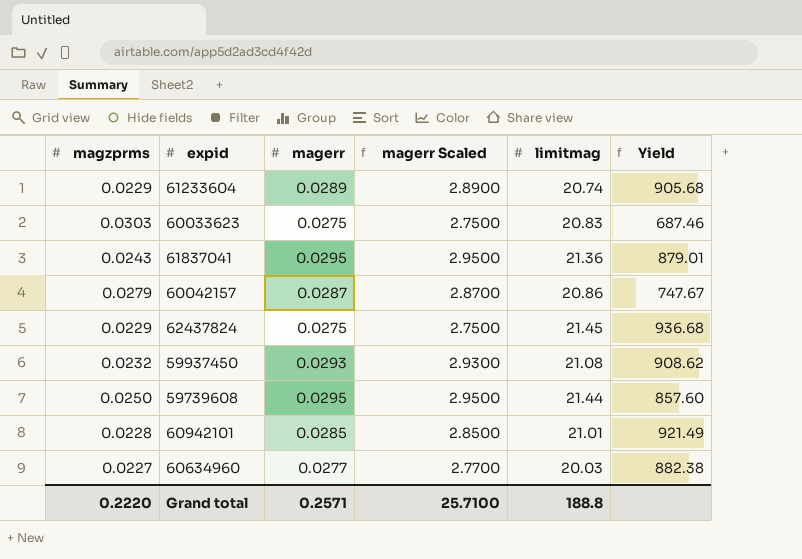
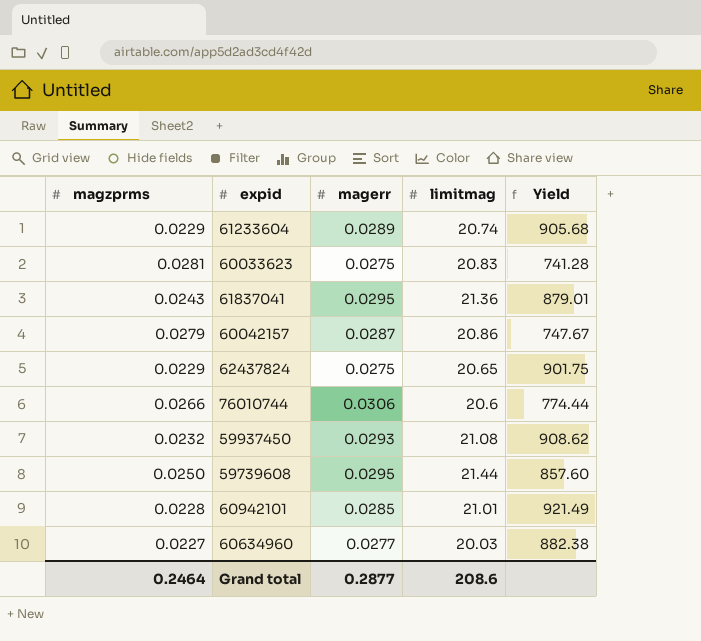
column magerr Scaled | formula: [magerr] * 100 -> none
60033623 | magzprms: 0.0303 -> 0.0281
60033623 | Yield: 687.46 -> 741.28
62437824 | limitmag: 21.45 -> 20.65
62437824 | Yield: 936.68 -> 901.75
row 76010744: none -> 0.0266 | 0.0306 | 20.6 | 774.44
Grand total | magzprms: 0.2220 -> 0.2464
Grand total | magerr: 0.2571 -> 0.2877
Grand total | limitmag: 188.8 -> 208.6

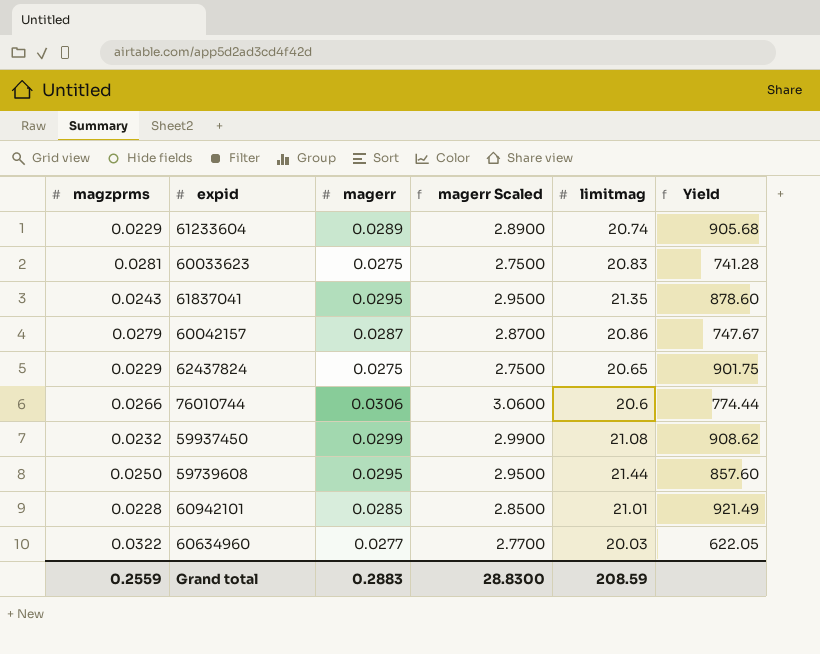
column magerr Scaled | formula: none -> [magerr] * 100
61837041 | limitmag: 21.36 -> 21.35
61837041 | Yield: 879.01 -> 878.60
59937450 | magerr: 0.0293 -> 0.0299
60634960 | magzprms: 0.0227 -> 0.0322
60634960 | Yield: 882.38 -> 622.05
Grand total | magzprms: 0.2464 -> 0.2559
Grand total | magerr: 0.2877 -> 0.2883
Grand total | limitmag: 208.6 -> 208.59

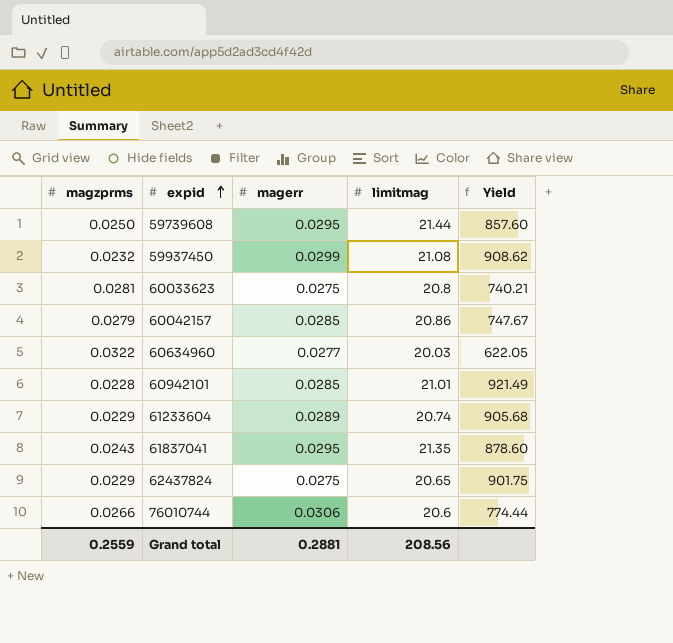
row order: none -> expid ascending
column magerr Scaled | formula: [magerr] * 100 -> none
60033623 | limitmag: 20.83 -> 20.8
60033623 | Yield: 741.28 -> 740.21
60042157 | magerr: 0.0287 -> 0.0285
Grand total | magerr: 0.2883 -> 0.2881
Grand total | limitmag: 208.59 -> 208.56

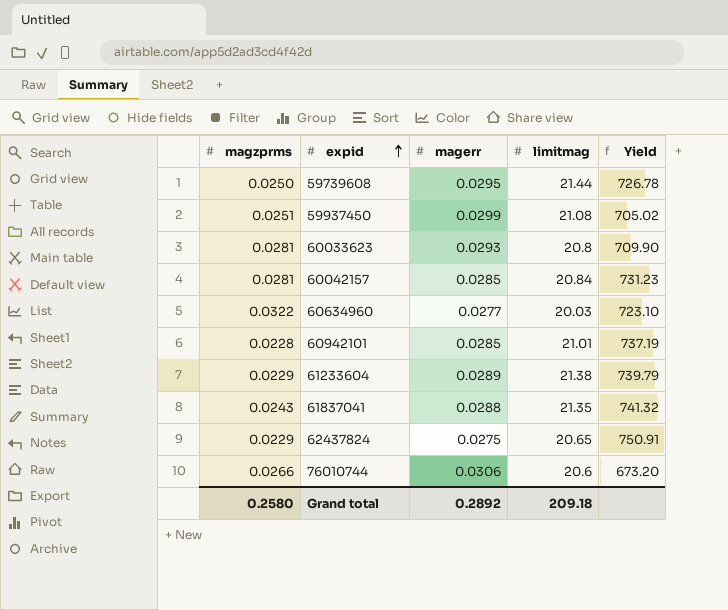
column Yield | formula: [limitmag] / [magzprms] -> [limitmag] / [magerr]
59937450 | magzprms: 0.0232 -> 0.0251
60033623 | magerr: 0.0275 -> 0.0293
60042157 | magzprms: 0.0279 -> 0.0281
60042157 | limitmag: 20.86 -> 20.84
61233604 | limitmag: 20.74 -> 21.38
61837041 | magerr: 0.0295 -> 0.0288
Grand total | magzprms: 0.2559 -> 0.2580
Grand total | magerr: 0.2881 -> 0.2892
Grand total | limitmag: 208.56 -> 209.18

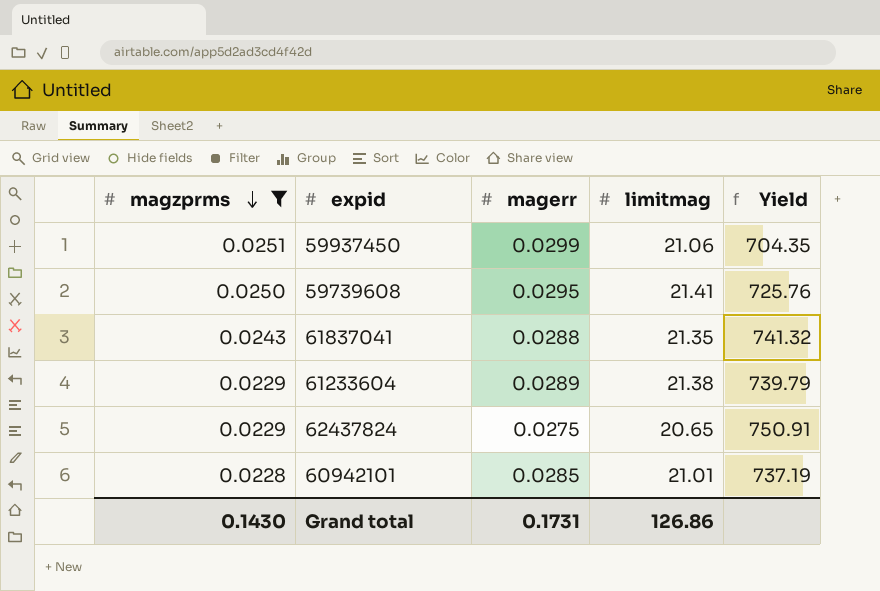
filter: none -> magzprms <= 0.0251
row order: expid ascending -> magzprms descending
59937450 | limitmag: 21.08 -> 21.06
59937450 | Yield: 705.02 -> 704.35
59739608 | limitmag: 21.44 -> 21.41
59739608 | Yield: 726.78 -> 725.76
Grand total | magzprms: 0.2580 -> 0.1430
Grand total | magerr: 0.2892 -> 0.1731
Grand total | limitmag: 209.18 -> 126.86

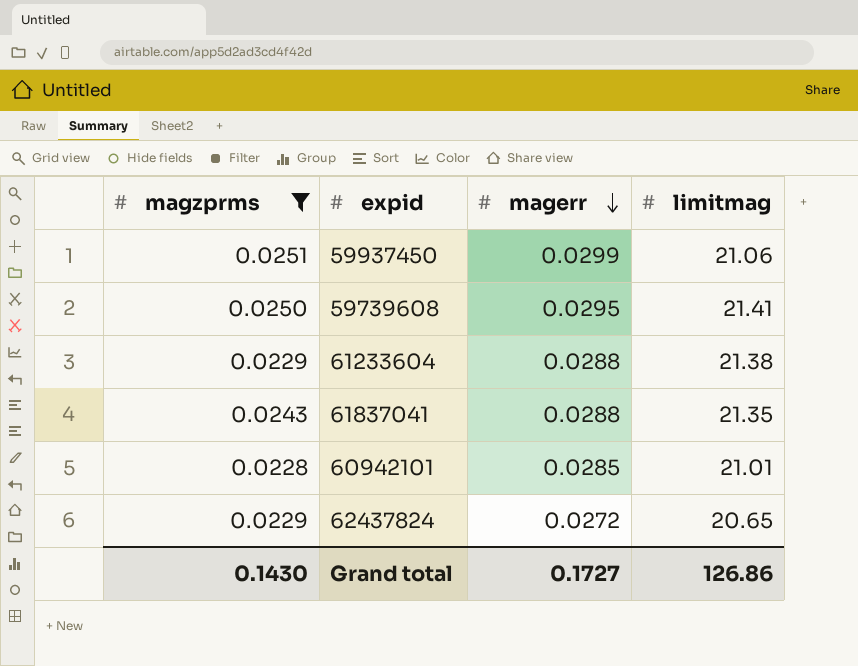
row order: magzprms descending -> magerr descending
column Yield | formula: [limitmag] / [magerr] -> none
61233604 | magerr: 0.0289 -> 0.0288
62437824 | magerr: 0.0275 -> 0.0272
Grand total | magerr: 0.1731 -> 0.1727

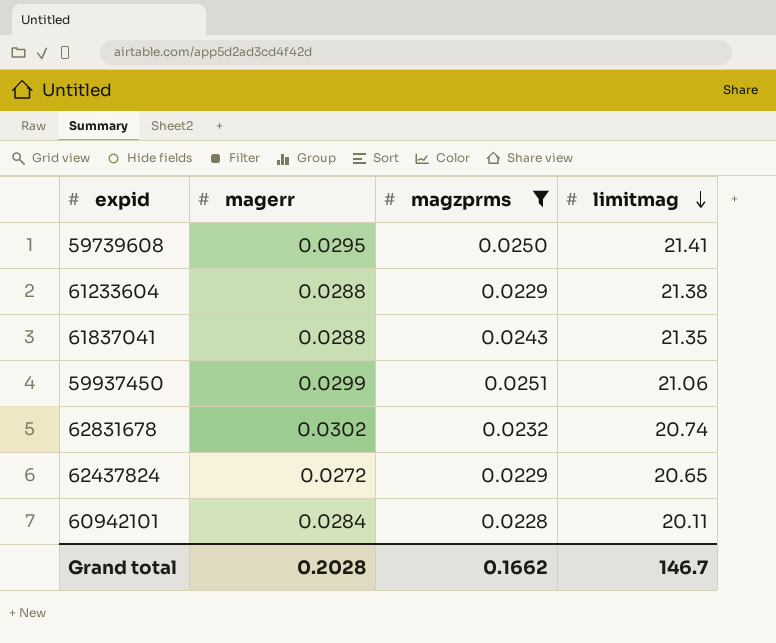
row order: magerr descending -> limitmag descending
column magzprms | position: 1 -> 3
row 62831678: none -> 0.0302 | 0.0232 | 20.74
60942101 | magerr: 0.0285 -> 0.0284
60942101 | limitmag: 21.01 -> 20.11
Grand total | magerr: 0.1727 -> 0.2028
Grand total | magzprms: 0.1430 -> 0.1662
Grand total | limitmag: 126.86 -> 146.7

